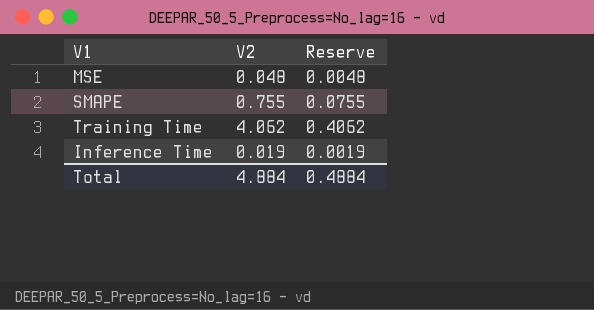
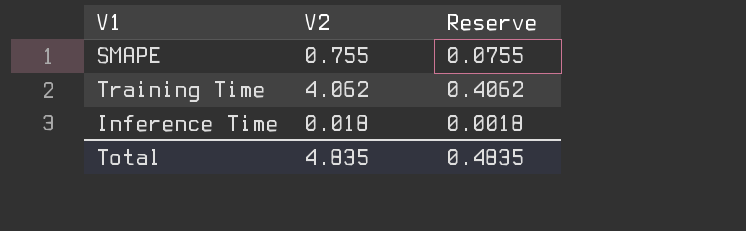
row MSE: 0.048 | 0.0048 -> none
Inference Time | V2: 0.019 -> 0.018
Inference Time | Reserve: 0.0019 -> 0.0018
Total | V2: 4.884 -> 4.835
Total | Reserve: 0.4884 -> 0.4835

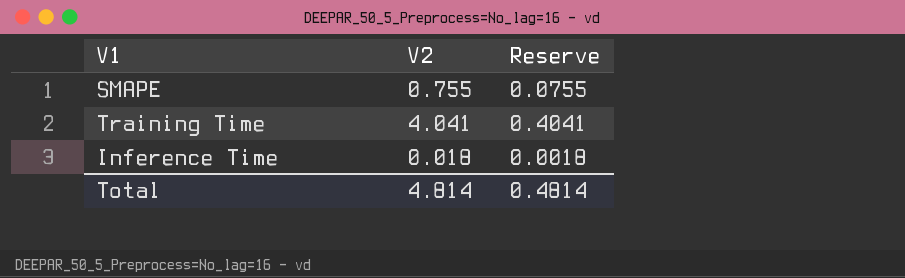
Training Time | V2: 4.062 -> 4.041
Training Time | Reserve: 0.4062 -> 0.4041
Total | V2: 4.835 -> 4.814
Total | Reserve: 0.4835 -> 0.4814

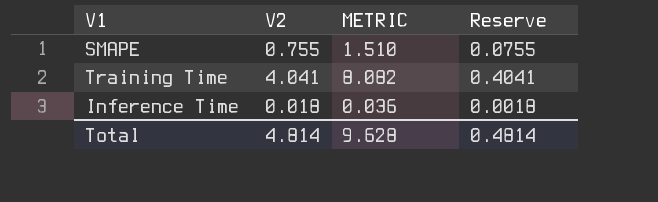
column METRIC | formula: none -> [V2] * 2

